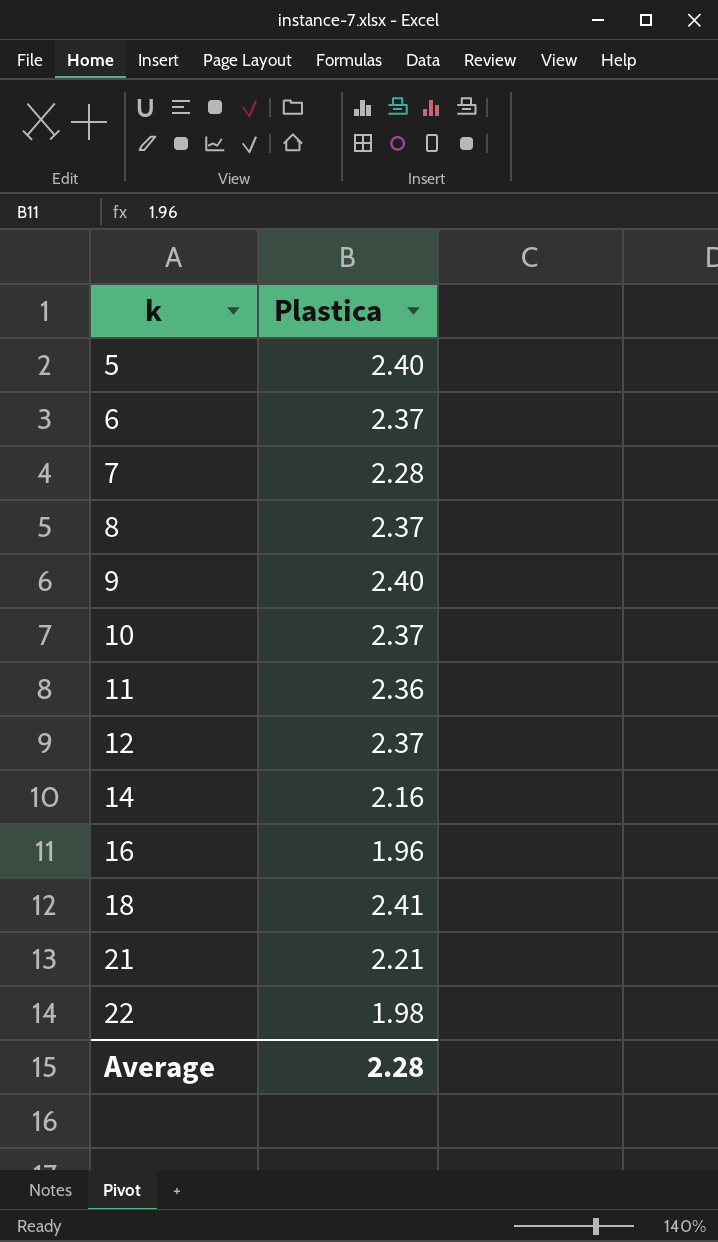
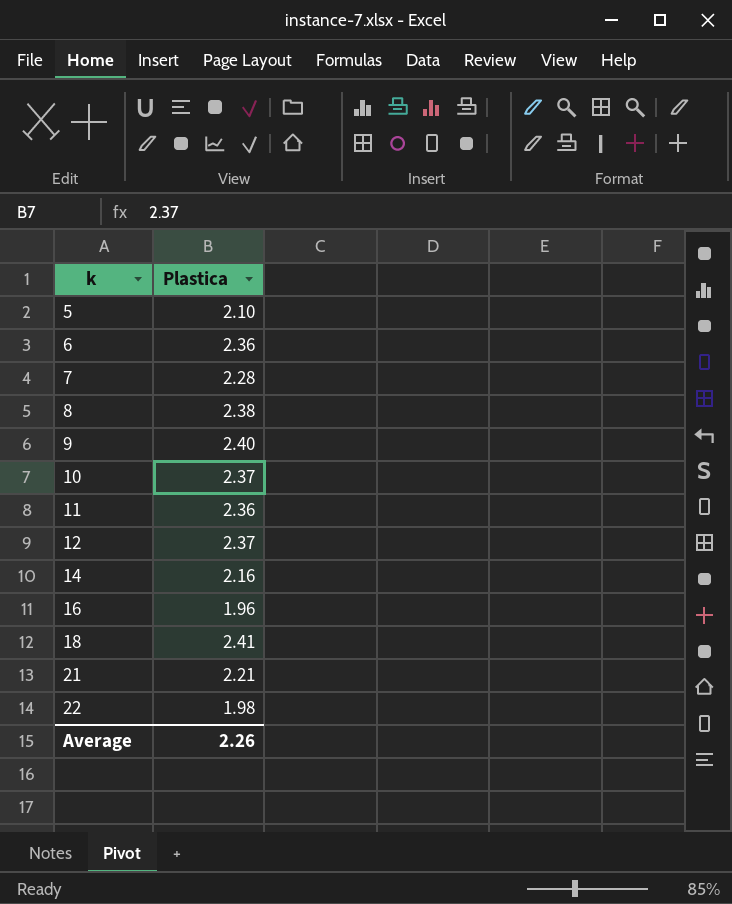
5 | Plastica: 2.40 -> 2.10
6 | Plastica: 2.37 -> 2.36
8 | Plastica: 2.37 -> 2.38
Average | Plastica: 2.28 -> 2.26

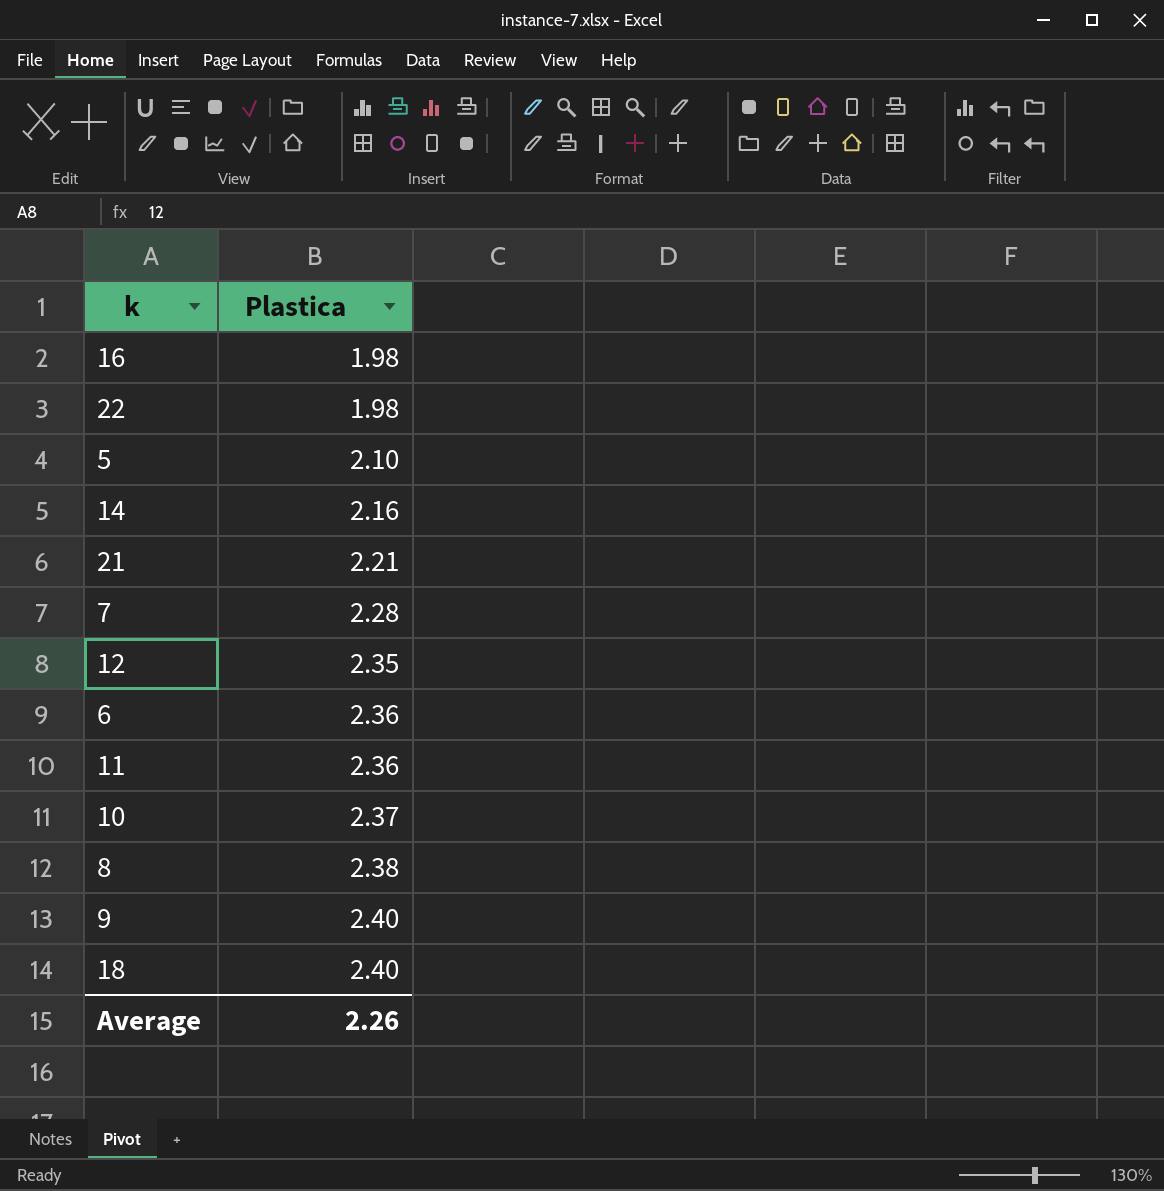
row order: k ascending -> Plastica ascending
16 | Plastica: 1.96 -> 1.98
12 | Plastica: 2.37 -> 2.35
18 | Plastica: 2.41 -> 2.40

